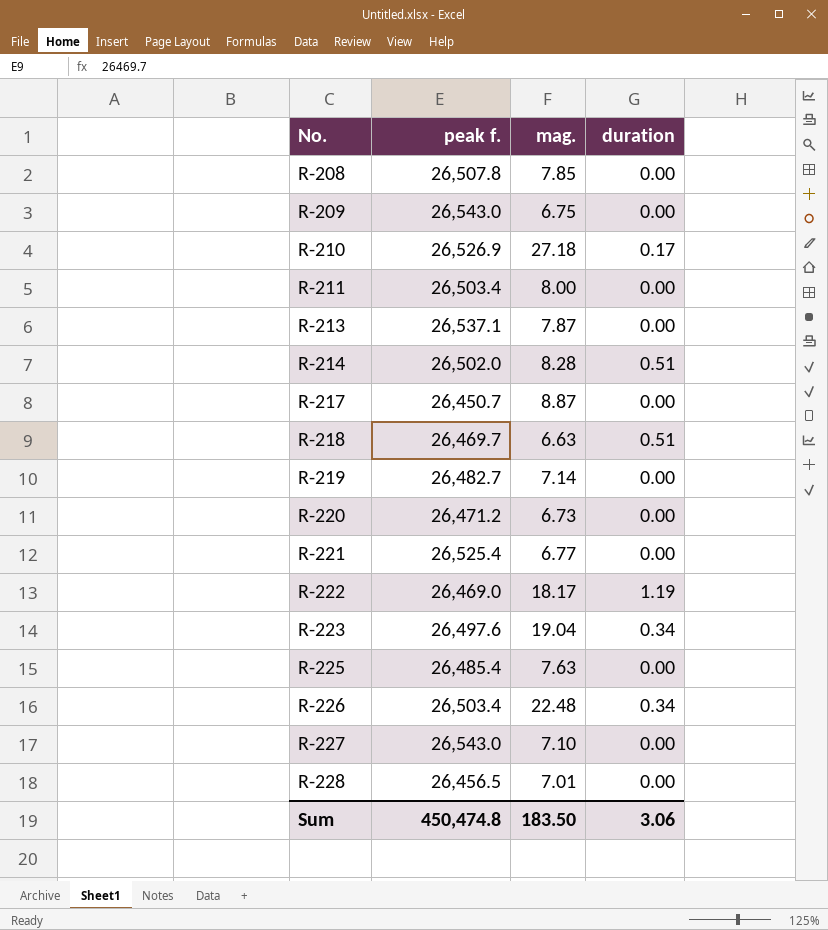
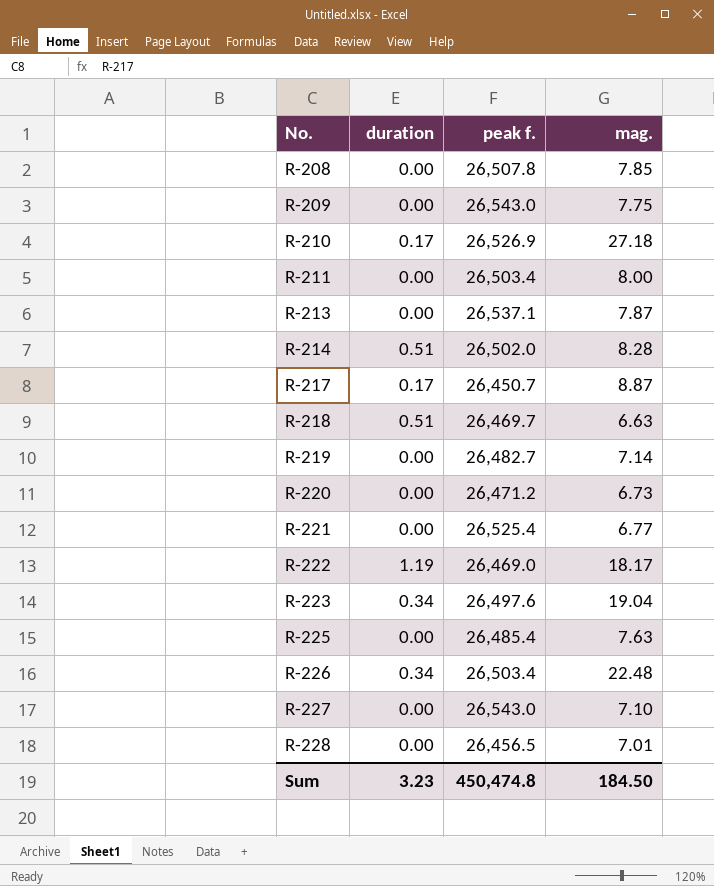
column duration | position: 4 -> 2
R-209 | mag.: 6.75 -> 7.75
R-217 | duration: 0.00 -> 0.17
Sum | duration: 3.06 -> 3.23
Sum | mag.: 183.50 -> 184.50

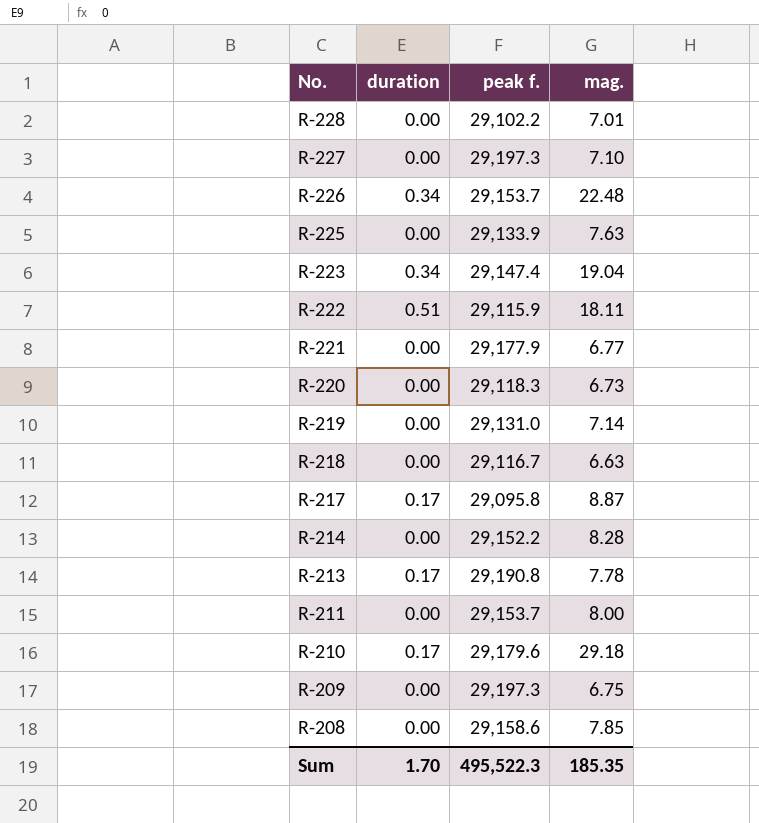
row order: No. ascending -> No. descending
R-228 | peak f.: 26,456.5 -> 29,102.2
R-227 | peak f.: 26,543.0 -> 29,197.3
R-226 | peak f.: 26,503.4 -> 29,153.7
R-225 | peak f.: 26,485.4 -> 29,133.9
R-223 | peak f.: 26,497.6 -> 29,147.4
R-222 | duration: 1.19 -> 0.51
R-222 | peak f.: 26,469.0 -> 29,115.9
R-222 | mag.: 18.17 -> 18.11
R-221 | peak f.: 26,525.4 -> 29,177.9
R-220 | peak f.: 26,471.2 -> 29,118.3
R-219 | peak f.: 26,482.7 -> 29,131.0
R-218 | duration: 0.51 -> 0.00
R-218 | peak f.: 26,469.7 -> 29,116.7
R-217 | peak f.: 26,450.7 -> 29,095.8
R-214 | duration: 0.51 -> 0.00
R-214 | peak f.: 26,502.0 -> 29,152.2
R-213 | duration: 0.00 -> 0.17
R-213 | peak f.: 26,537.1 -> 29,190.8
R-213 | mag.: 7.87 -> 7.78
R-211 | peak f.: 26,503.4 -> 29,153.7
R-210 | peak f.: 26,526.9 -> 29,179.6
R-210 | mag.: 27.18 -> 29.18
R-209 | peak f.: 26,543.0 -> 29,197.3
R-209 | mag.: 7.75 -> 6.75
R-208 | peak f.: 26,507.8 -> 29,158.6
Sum | duration: 3.23 -> 1.70
Sum | peak f.: 450,474.8 -> 495,522.3
Sum | mag.: 184.50 -> 185.35

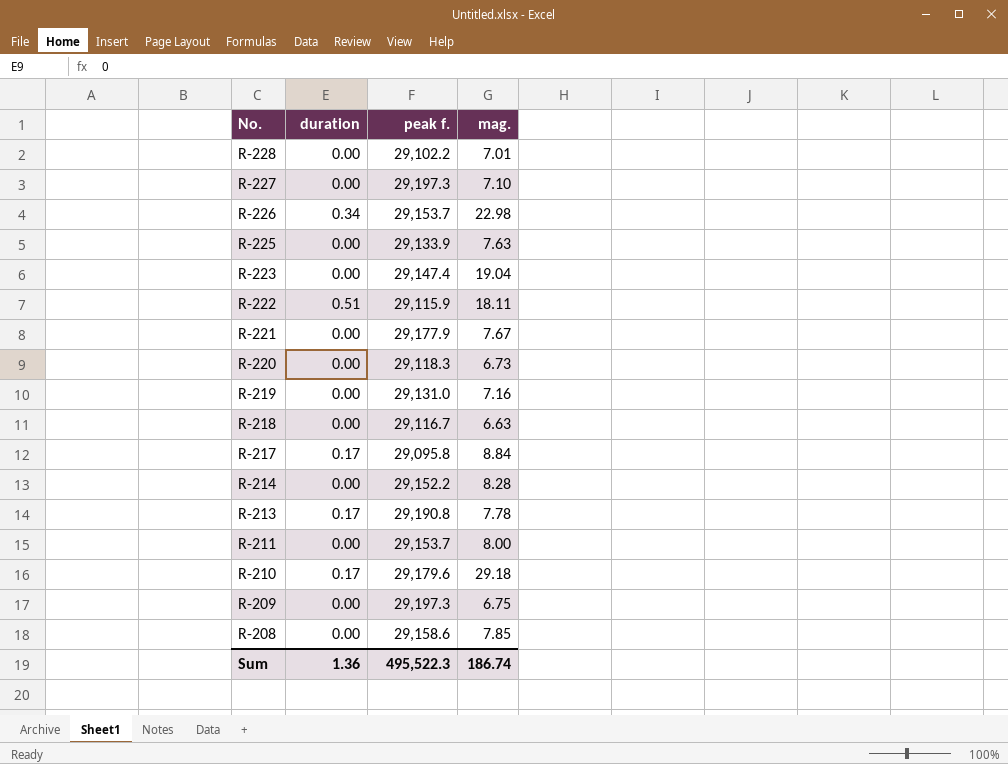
R-226 | mag.: 22.48 -> 22.98
R-223 | duration: 0.34 -> 0.00
R-221 | mag.: 6.77 -> 7.67
R-219 | mag.: 7.14 -> 7.16
R-217 | mag.: 8.87 -> 8.84
Sum | duration: 1.70 -> 1.36
Sum | mag.: 185.35 -> 186.74

